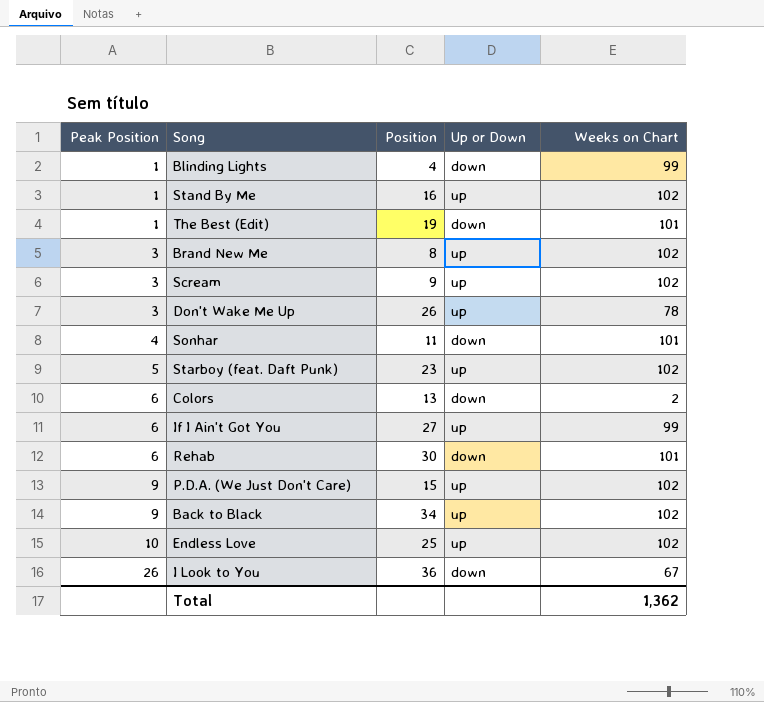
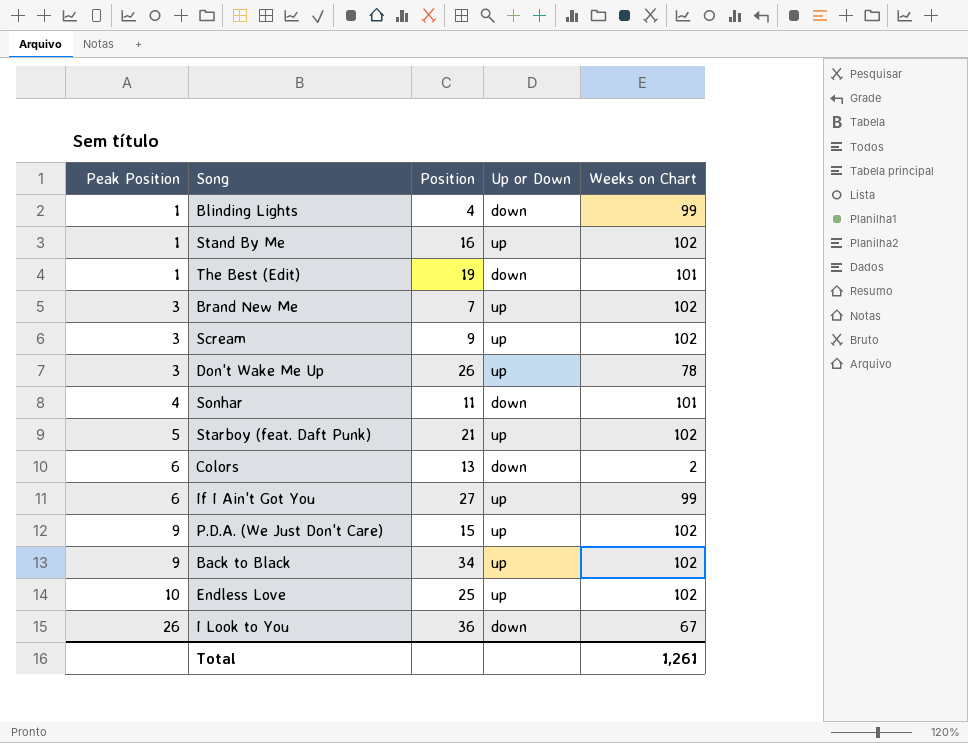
row Rehab: 6 | 30 | down | 101 -> none
Brand New Me | Position: 8 -> 7
Starboy (feat. Daft Punk) | Position: 23 -> 21
Total | Weeks on Chart: 1,362 -> 1,261

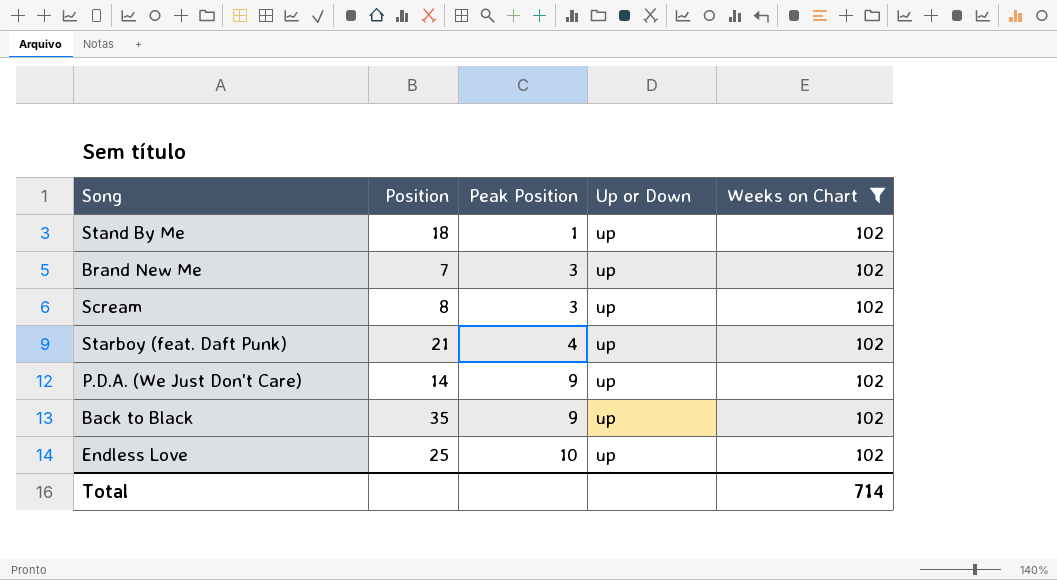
filter: none -> Weeks on Chart = 102
column Peak Position | position: 1 -> 3
Stand By Me | Position: 16 -> 18
Scream | Position: 9 -> 8
Starboy (feat. Daft Punk) | Peak Position: 5 -> 4
P.D.A. (We Just Don't Care) | Position: 15 -> 14
Back to Black | Position: 34 -> 35
Total | Weeks on Chart: 1,261 -> 714

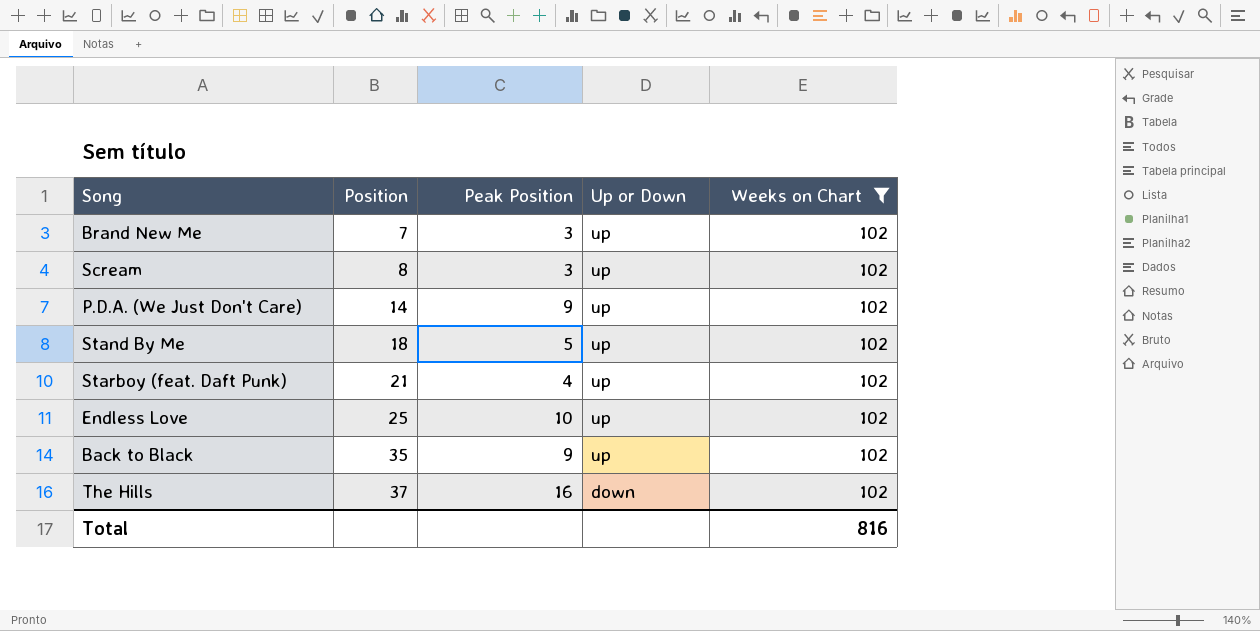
row order: Peak Position ascending -> Position ascending
Stand By Me | Peak Position: 1 -> 5
row The Hills: none -> 37 | 16 | down | 102
Total | Weeks on Chart: 714 -> 816

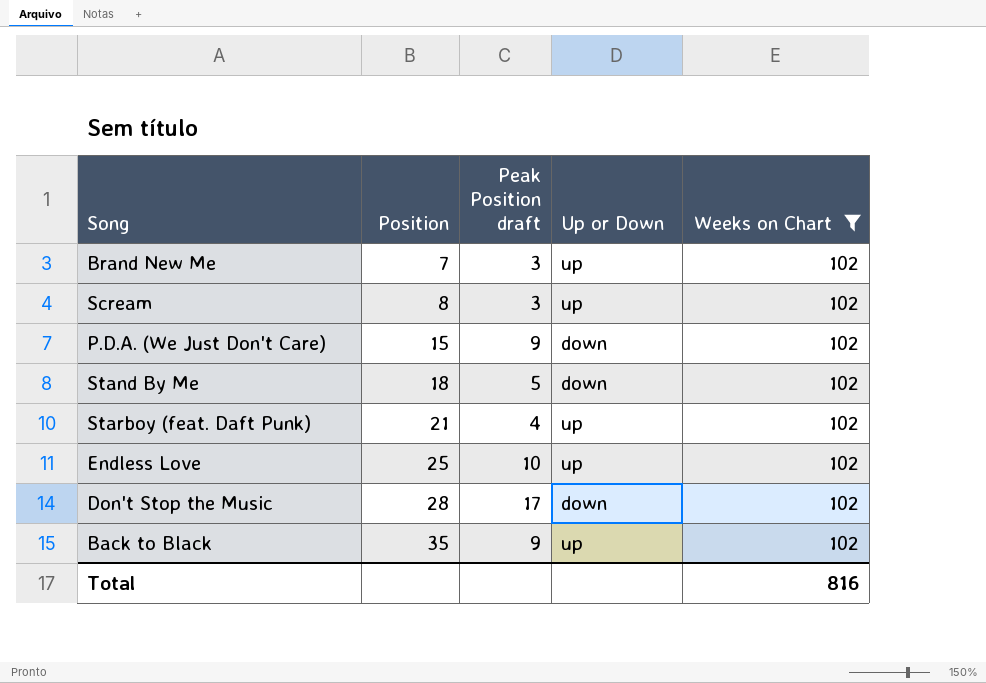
column name: Peak Position -> Peak Position draft
row The Hills: 37 | 16 | down | 102 -> none
P.D.A. (We Just Don't Care) | Position: 14 -> 15
P.D.A. (We Just Don't Care) | Up or Down: up -> down
Stand By Me | Up or Down: up -> down
row Don't Stop the Music: none -> 28 | 17 | down | 102

